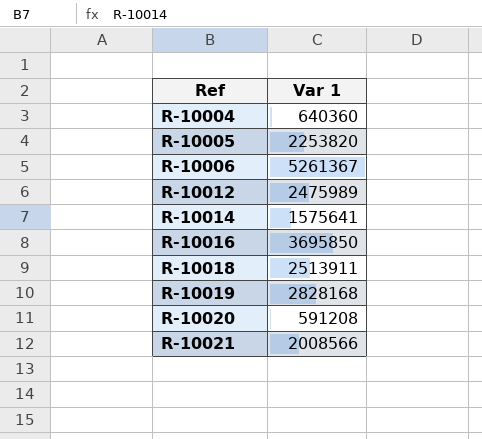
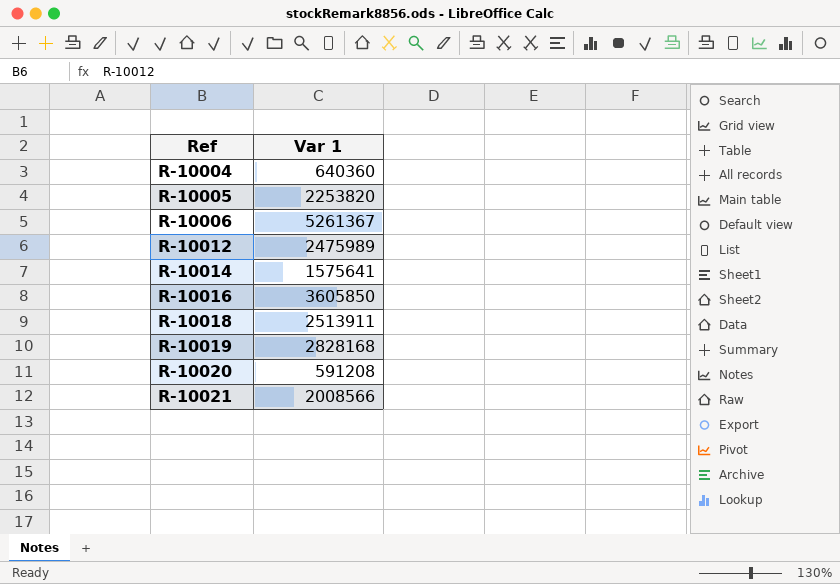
R-10016 | Var 1: 3695850 -> 3605850

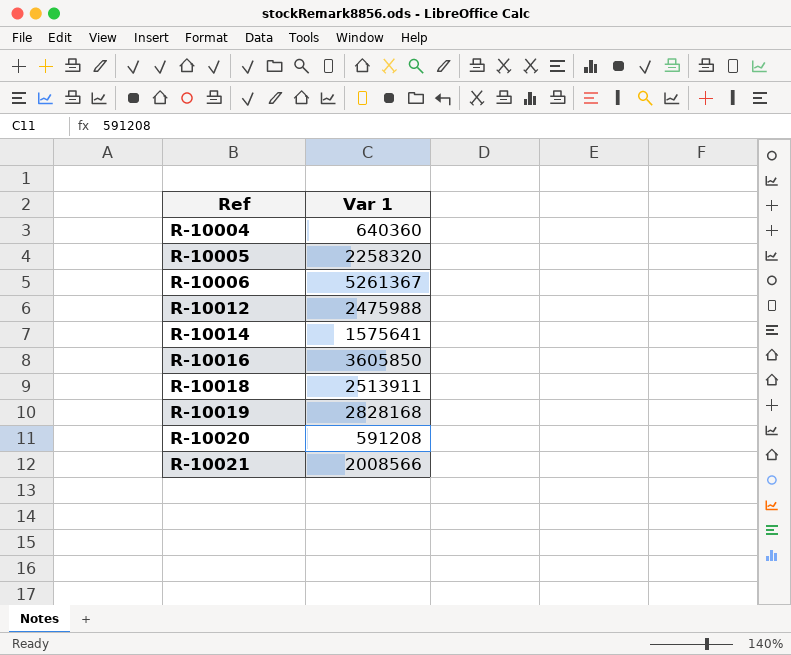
R-10005 | Var 1: 2253820 -> 2258320
R-10012 | Var 1: 2475989 -> 2475988

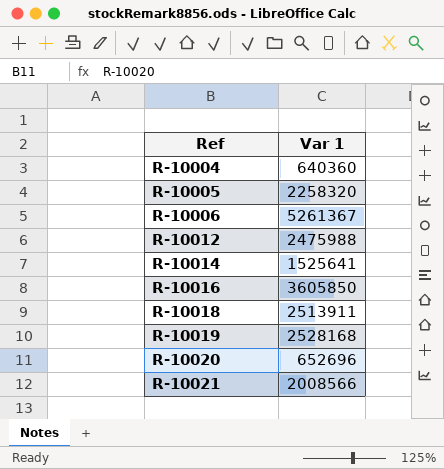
R-10014 | Var 1: 1575641 -> 1525641
R-10019 | Var 1: 2828168 -> 2528168
R-10020 | Var 1: 591208 -> 652696

